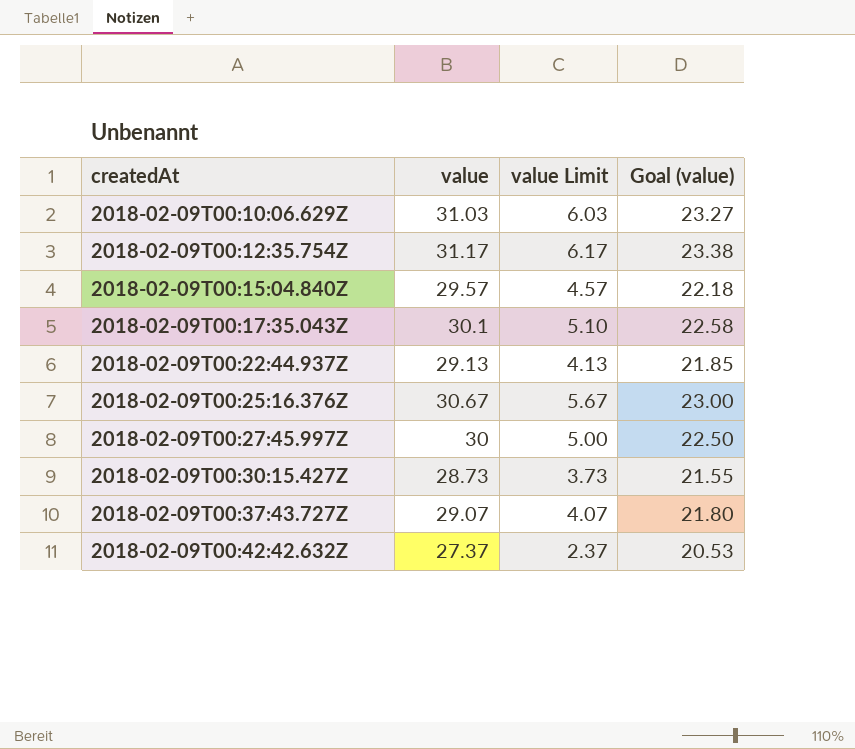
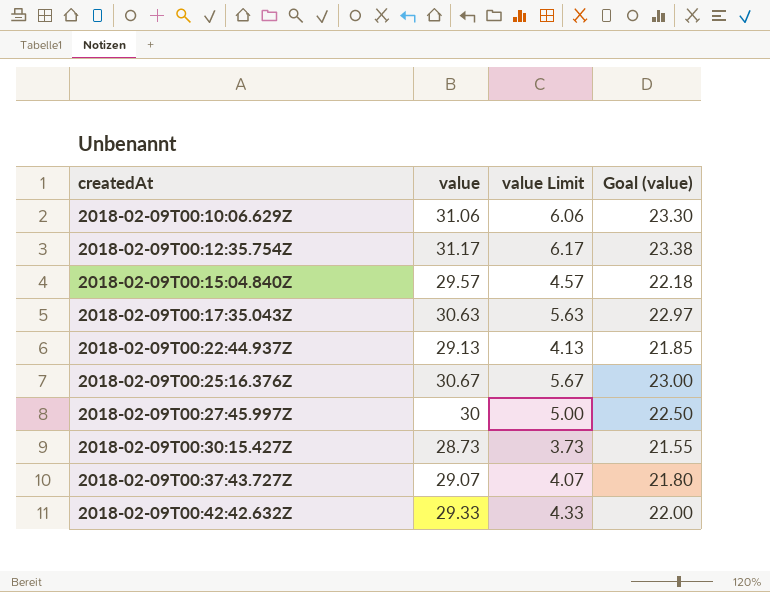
2018-02-09T00:10:06.629Z | value: 31.03 -> 31.06
2018-02-09T00:10:06.629Z | value Limit: 6.03 -> 6.06
2018-02-09T00:10:06.629Z | Goal (value): 23.27 -> 23.30
2018-02-09T00:17:35.043Z | value: 30.1 -> 30.63
2018-02-09T00:17:35.043Z | value Limit: 5.10 -> 5.63
2018-02-09T00:17:35.043Z | Goal (value): 22.58 -> 22.97
2018-02-09T00:42:42.632Z | value: 27.37 -> 29.33
2018-02-09T00:42:42.632Z | value Limit: 2.37 -> 4.33
2018-02-09T00:42:42.632Z | Goal (value): 20.53 -> 22.00

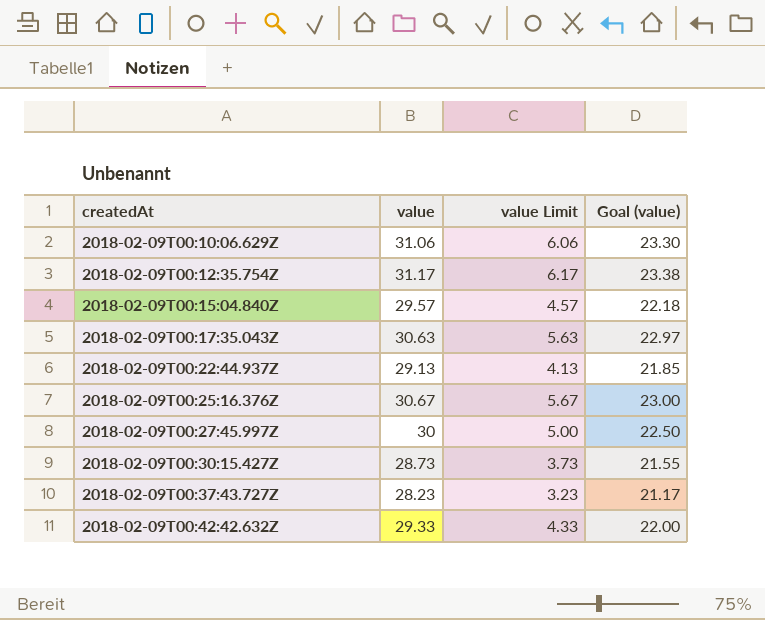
2018-02-09T00:37:43.727Z | value: 29.07 -> 28.23
2018-02-09T00:37:43.727Z | value Limit: 4.07 -> 3.23
2018-02-09T00:37:43.727Z | Goal (value): 21.80 -> 21.17

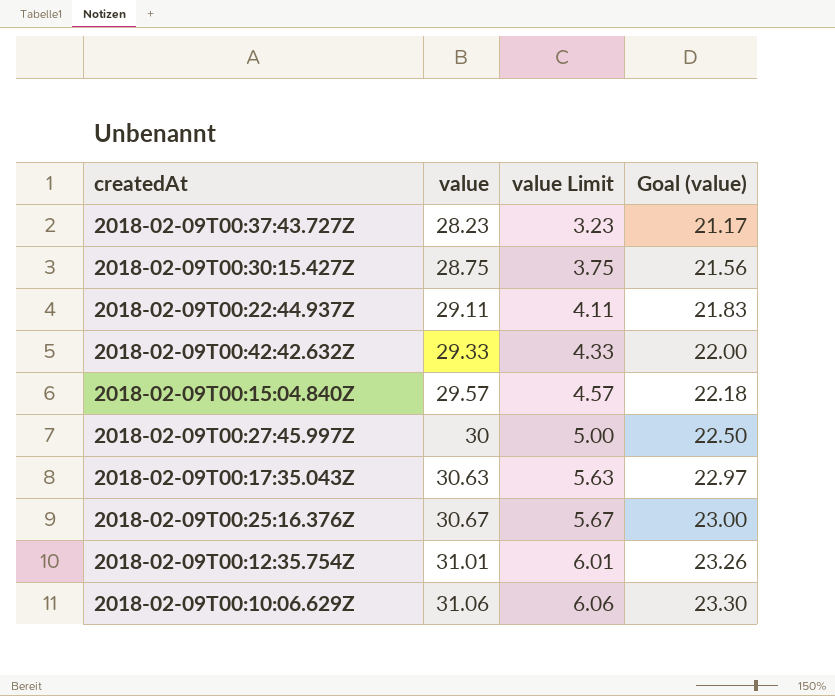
row order: createdAt ascending -> value ascending
2018-02-09T00:30:15.427Z | value: 28.73 -> 28.75
2018-02-09T00:30:15.427Z | value Limit: 3.73 -> 3.75
2018-02-09T00:30:15.427Z | Goal (value): 21.55 -> 21.56
2018-02-09T00:22:44.937Z | value: 29.13 -> 29.11
2018-02-09T00:22:44.937Z | value Limit: 4.13 -> 4.11
2018-02-09T00:22:44.937Z | Goal (value): 21.85 -> 21.83
2018-02-09T00:12:35.754Z | value: 31.17 -> 31.01
2018-02-09T00:12:35.754Z | value Limit: 6.17 -> 6.01
2018-02-09T00:12:35.754Z | Goal (value): 23.38 -> 23.26

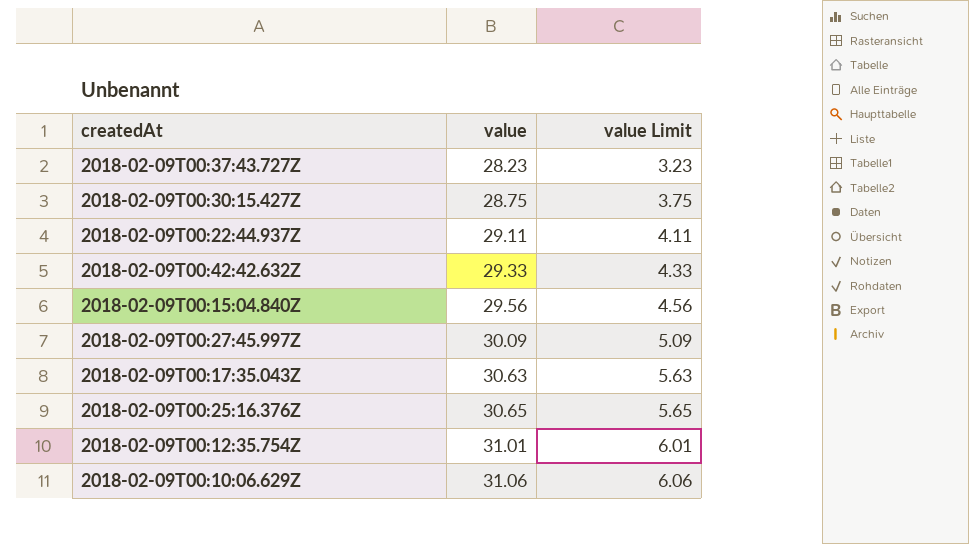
column Goal (value) | formula: [value] * 0.75 -> none
2018-02-09T00:15:04.840Z | value: 29.57 -> 29.56
2018-02-09T00:15:04.840Z | value Limit: 4.57 -> 4.56
2018-02-09T00:27:45.997Z | value: 30 -> 30.09
2018-02-09T00:27:45.997Z | value Limit: 5.00 -> 5.09
2018-02-09T00:25:16.376Z | value: 30.67 -> 30.65
2018-02-09T00:25:16.376Z | value Limit: 5.67 -> 5.65

